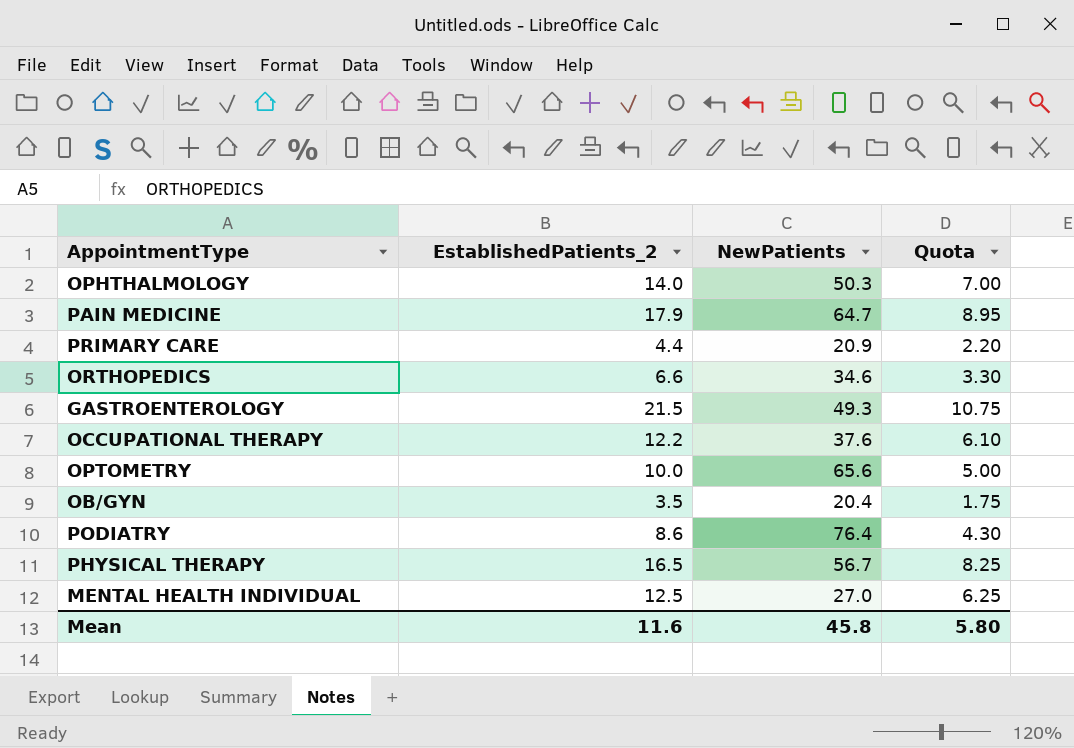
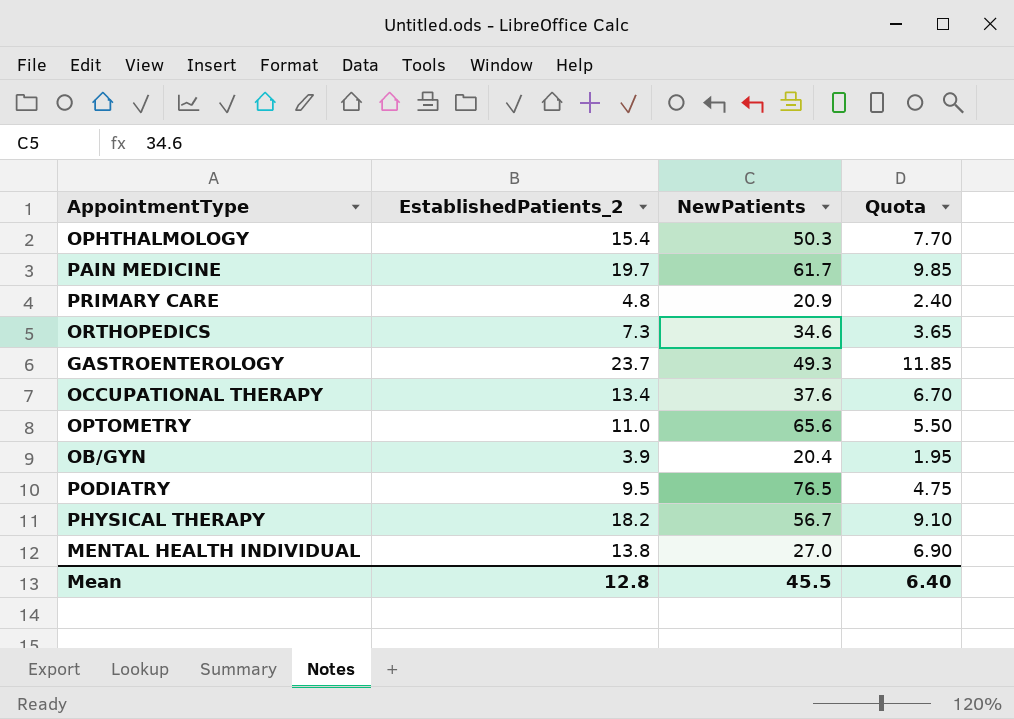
OPHTHALMOLOGY | EstablishedPatients_2: 14.0 -> 15.4
OPHTHALMOLOGY | Quota: 7.00 -> 7.70
PAIN MEDICINE | EstablishedPatients_2: 17.9 -> 19.7
PAIN MEDICINE | NewPatients: 64.7 -> 61.7
PAIN MEDICINE | Quota: 8.95 -> 9.85
PRIMARY CARE | EstablishedPatients_2: 4.4 -> 4.8
PRIMARY CARE | Quota: 2.20 -> 2.40
ORTHOPEDICS | EstablishedPatients_2: 6.6 -> 7.3
ORTHOPEDICS | Quota: 3.30 -> 3.65
GASTROENTEROLOGY | EstablishedPatients_2: 21.5 -> 23.7
GASTROENTEROLOGY | Quota: 10.75 -> 11.85
OCCUPATIONAL THERAPY | EstablishedPatients_2: 12.2 -> 13.4
OCCUPATIONAL THERAPY | Quota: 6.10 -> 6.70
OPTOMETRY | EstablishedPatients_2: 10.0 -> 11.0
OPTOMETRY | Quota: 5.00 -> 5.50
OB/GYN | EstablishedPatients_2: 3.5 -> 3.9
OB/GYN | Quota: 1.75 -> 1.95
PODIATRY | EstablishedPatients_2: 8.6 -> 9.5
PODIATRY | NewPatients: 76.4 -> 76.5
PODIATRY | Quota: 4.30 -> 4.75
PHYSICAL THERAPY | EstablishedPatients_2: 16.5 -> 18.2
PHYSICAL THERAPY | Quota: 8.25 -> 9.10
MENTAL HEALTH INDIVIDUAL | EstablishedPatients_2: 12.5 -> 13.8
MENTAL HEALTH INDIVIDUAL | Quota: 6.25 -> 6.90
Mean | EstablishedPatients_2: 11.6 -> 12.8
Mean | NewPatients: 45.8 -> 45.5
Mean | Quota: 5.80 -> 6.40

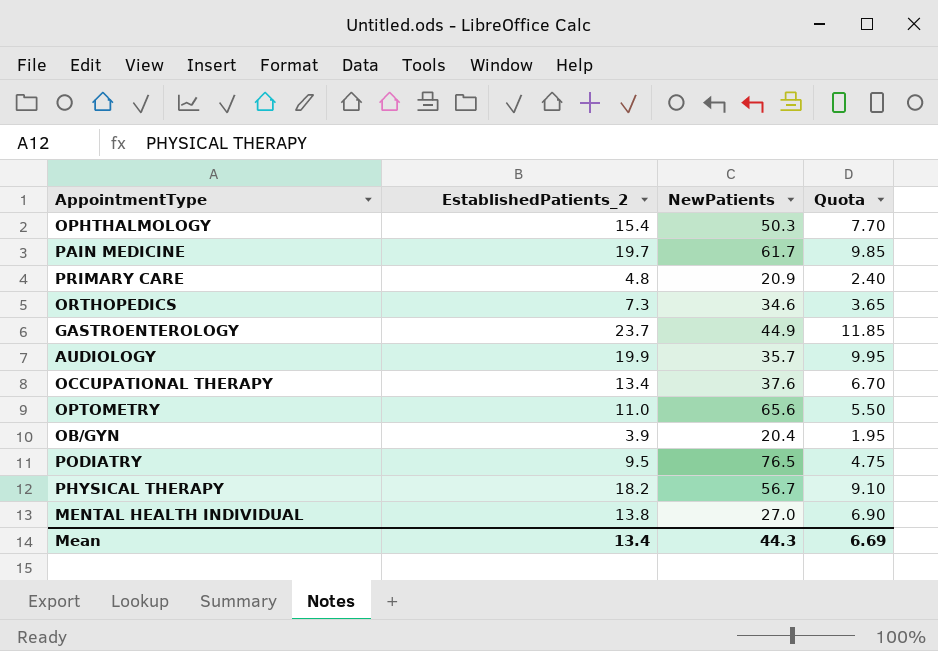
GASTROENTEROLOGY | NewPatients: 49.3 -> 44.9
row AUDIOLOGY: none -> 19.9 | 35.7 | 9.95
Mean | EstablishedPatients_2: 12.8 -> 13.4
Mean | NewPatients: 45.5 -> 44.3
Mean | Quota: 6.40 -> 6.69

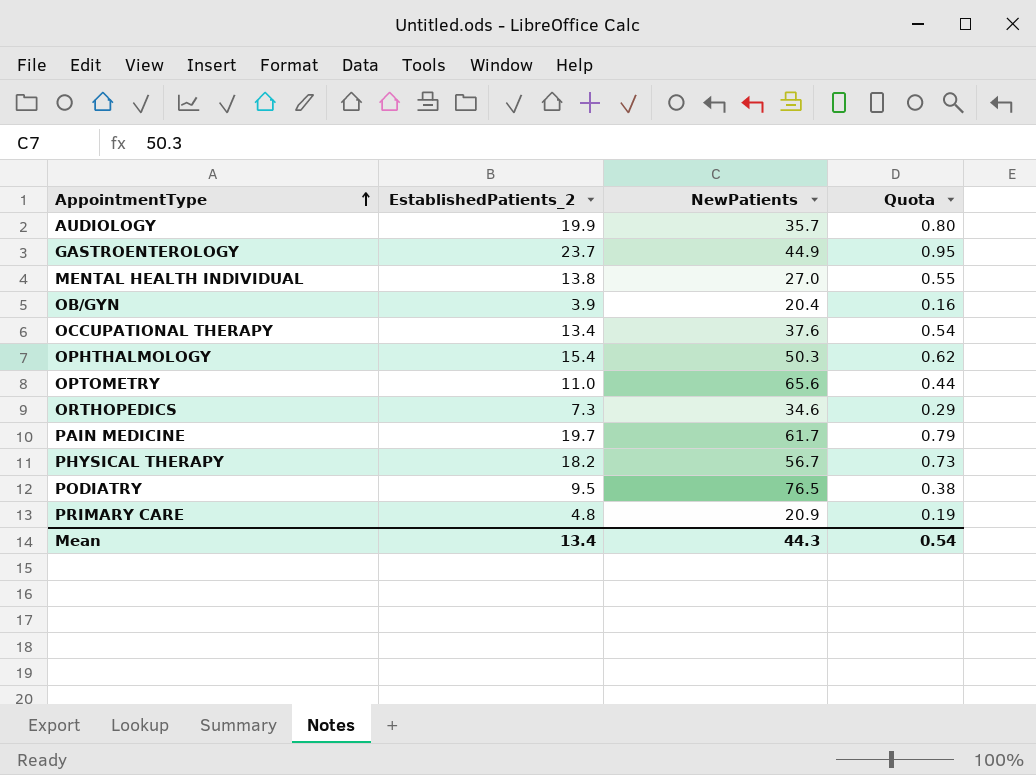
row order: none -> AppointmentType ascending
column Quota | formula: [EstablishedPatients_2] * 0.5 -> [EstablishedPatients_2] * 0.04
Mean | Quota: 6.69 -> 0.54

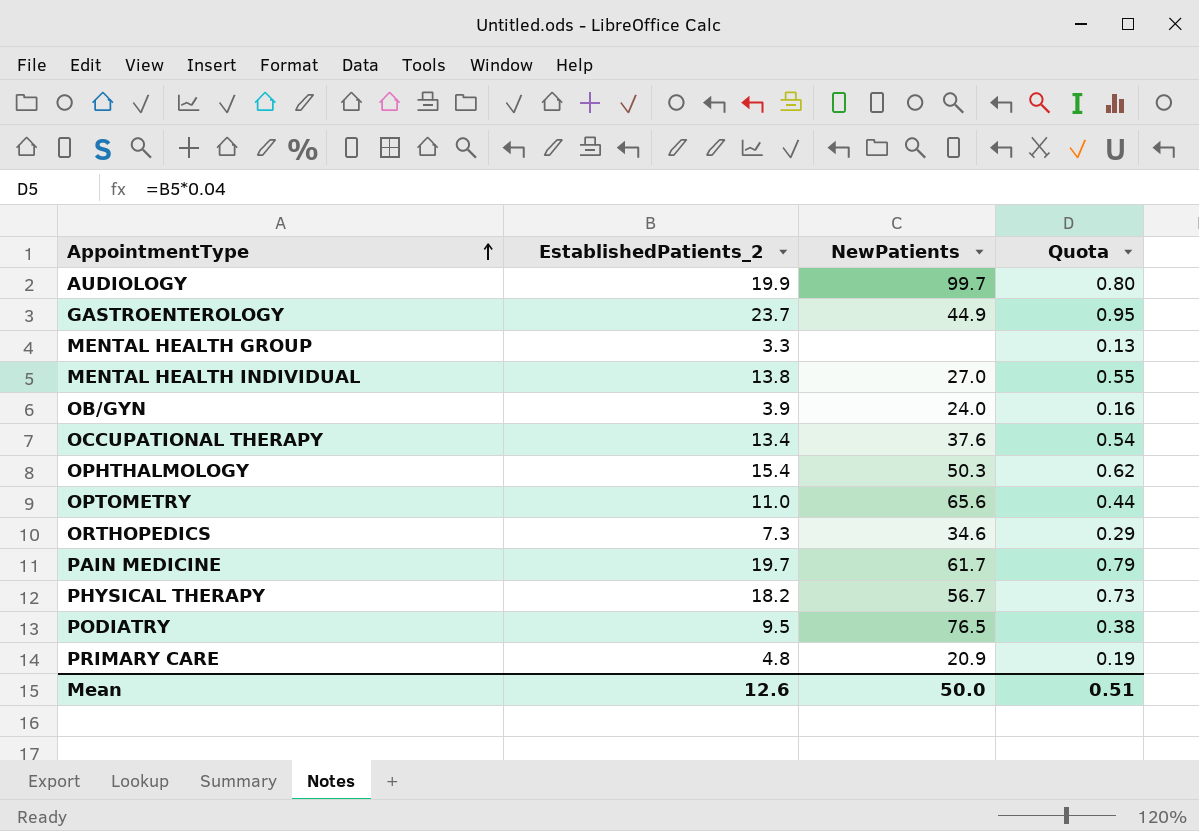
AUDIOLOGY | NewPatients: 35.7 -> 99.7
row MENTAL HEALTH GROUP: none -> 3.3 | none | 0.13
OB/GYN | NewPatients: 20.4 -> 24.0
Mean | EstablishedPatients_2: 13.4 -> 12.6
Mean | NewPatients: 44.3 -> 50.0
Mean | Quota: 0.54 -> 0.51

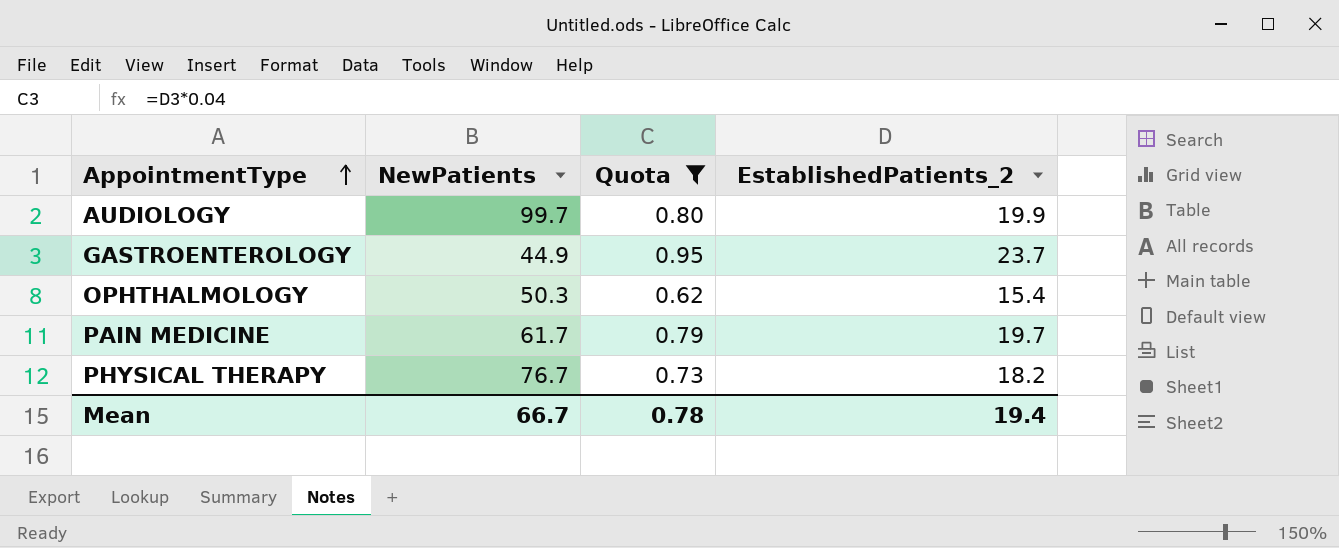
filter: none -> Quota >= 0.62
column EstablishedPatients_2 | position: 2 -> 4
PHYSICAL THERAPY | NewPatients: 56.7 -> 76.7
Mean | NewPatients: 50.0 -> 66.7
Mean | Quota: 0.51 -> 0.78
Mean | EstablishedPatients_2: 12.6 -> 19.4

